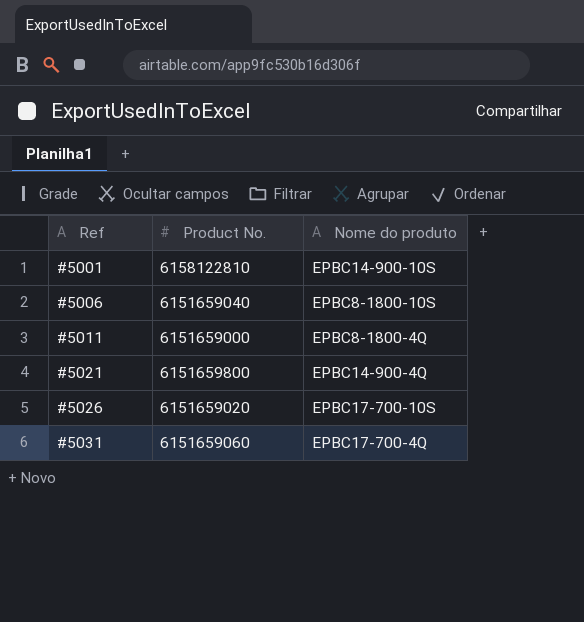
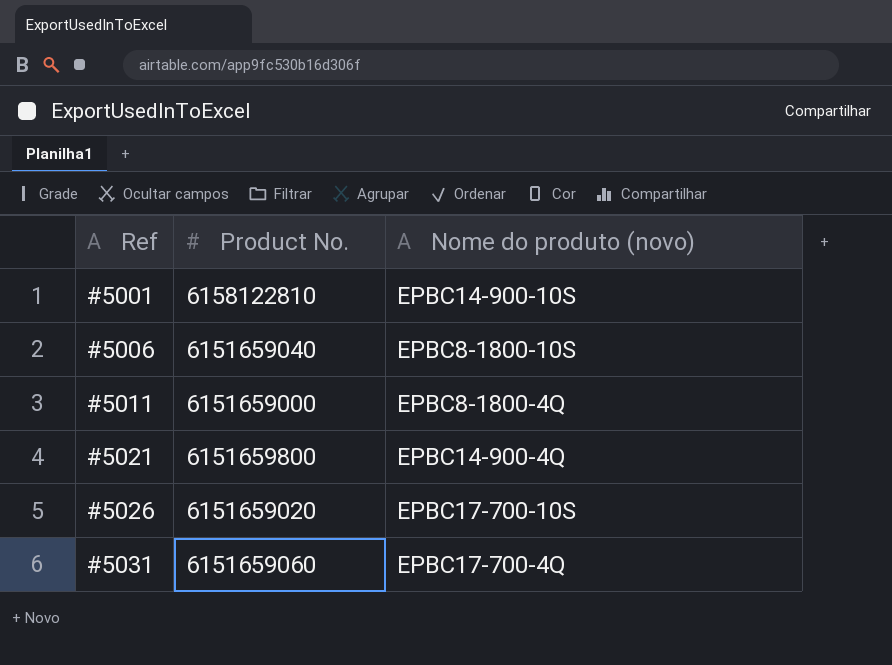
column name: Nome do produto -> Nome do produto (novo)

